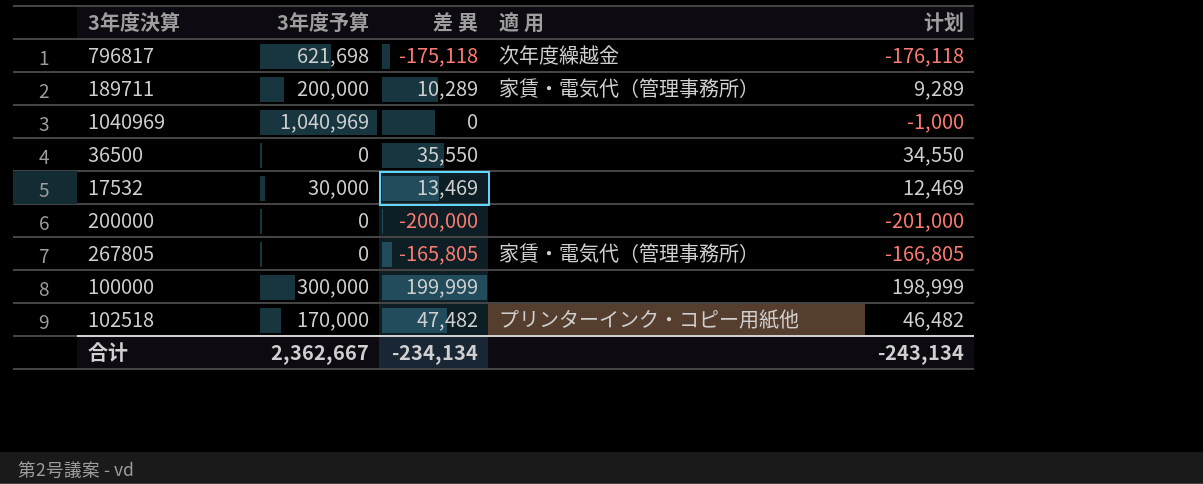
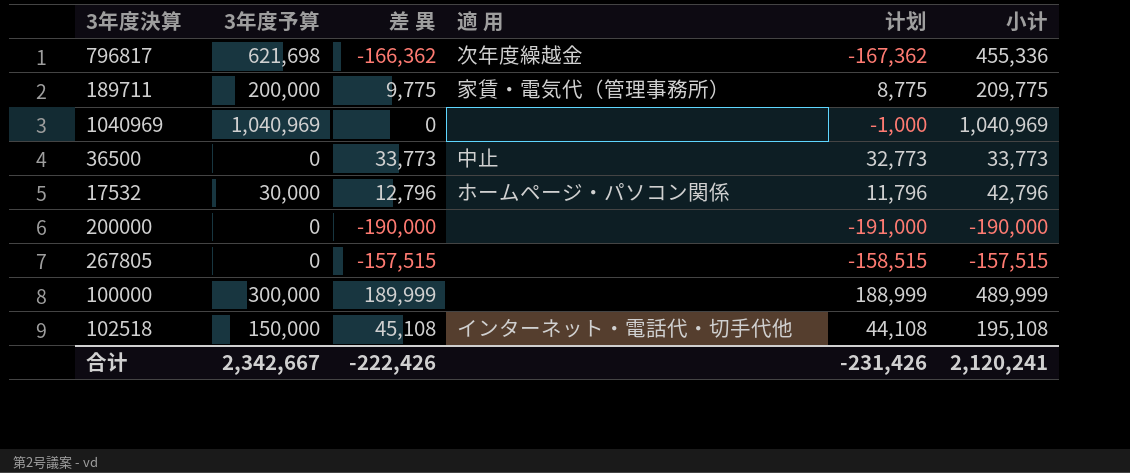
column 小计 | formula: none -> [3年度予算] + [差 異]
796817 | 差 異: -175,118 -> -166,362
796817 | 计划: -176,118 -> -167,362
189711 | 差 異: 10,289 -> 9,775
189711 | 计划: 9,289 -> 8,775
36500 | 差 異: 35,550 -> 33,773
36500 | 適 用: none -> 中止
36500 | 计划: 34,550 -> 32,773
17532 | 差 異: 13,469 -> 12,796
17532 | 適 用: none -> ホームページ・パソコン関係
17532 | 计划: 12,469 -> 11,796
200000 | 差 異: -200,000 -> -190,000
200000 | 计划: -201,000 -> -191,000
267805 | 差 異: -165,805 -> -157,515
267805 | 適 用: 家賃・電気代（管理事務所） -> none
267805 | 计划: -166,805 -> -158,515
100000 | 差 異: 199,999 -> 189,999
100000 | 计划: 198,999 -> 188,999
102518 | 3年度予算: 170,000 -> 150,000
102518 | 差 異: 47,482 -> 45,108
102518 | 適 用: プリンターインク・コピー用紙他 -> インターネット・電話代・切手代他
102518 | 计划: 46,482 -> 44,108
合计 | 3年度予算: 2,362,667 -> 2,342,667
合计 | 差 異: -234,134 -> -222,426
合计 | 计划: -243,134 -> -231,426

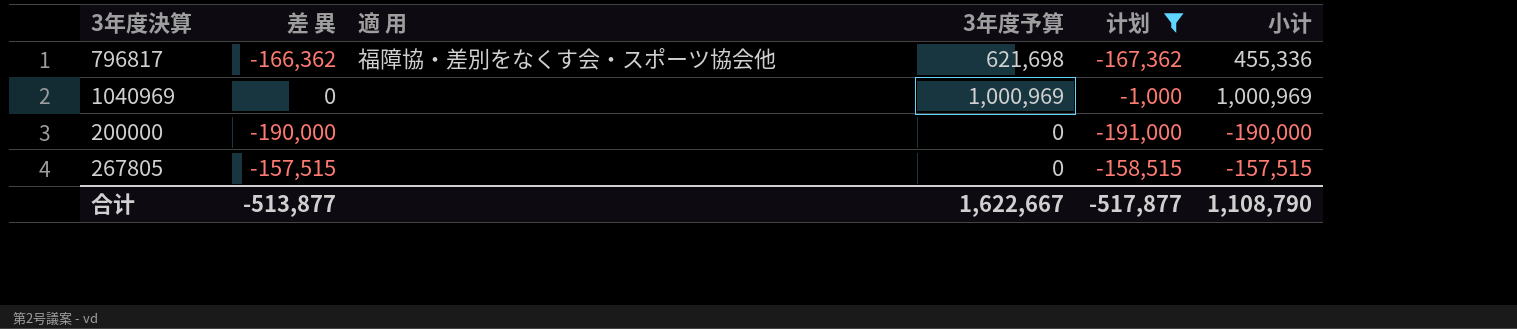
filter: none -> 计划 <= -1,000
column 3年度予算 | position: 2 -> 4
796817 | 適 用: 次年度繰越金 -> 福障協・差別をなくす会・スポーツ協会他
1040969 | 3年度予算: 1,040,969 -> 1,000,969
1040969 | 小计: 1,040,969 -> 1,000,969
合计 | 差 異: -222,426 -> -513,877
合计 | 3年度予算: 2,342,667 -> 1,622,667
合计 | 计划: -231,426 -> -517,877
合计 | 小计: 2,120,241 -> 1,108,790

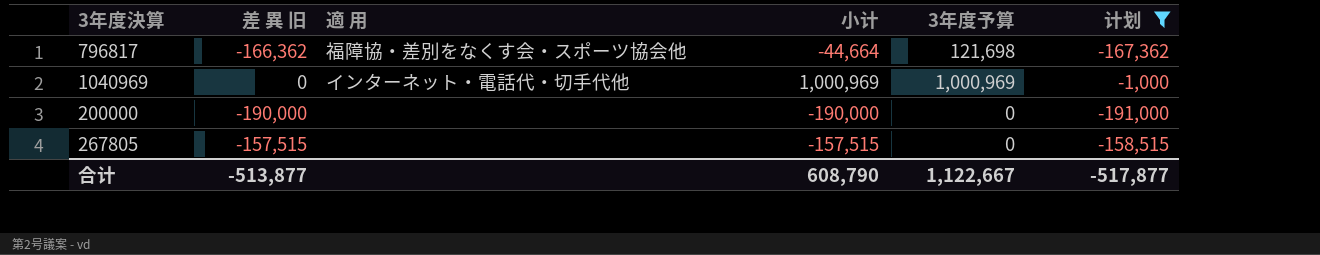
column name: 差 異 -> 差 異 旧
column 小计 | position: 6 -> 4
796817 | 小计: 455,336 -> -44,664
796817 | 3年度予算: 621,698 -> 121,698
1040969 | 適 用: none -> インターネット・電話代・切手代他
合计 | 小计: 1,108,790 -> 608,790
合计 | 3年度予算: 1,622,667 -> 1,122,667

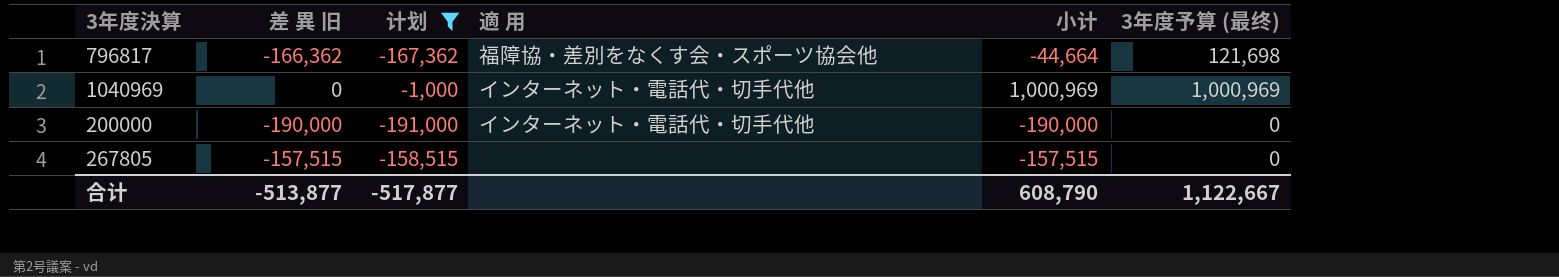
column 计划 | position: 6 -> 3
column name: 3年度予算 -> 3年度予算 (最终)
200000 | 適 用: none -> インターネット・電話代・切手代他

